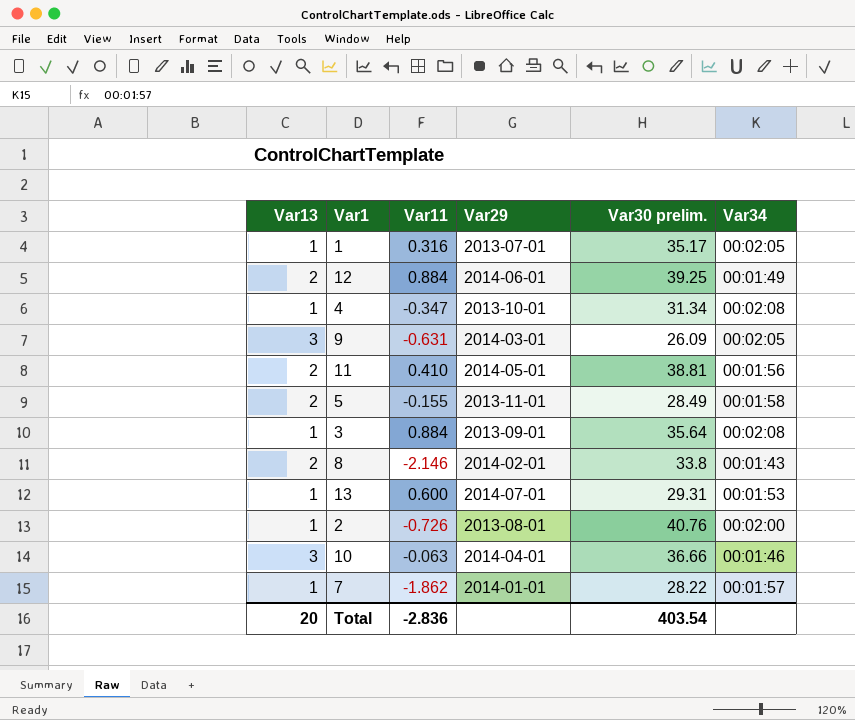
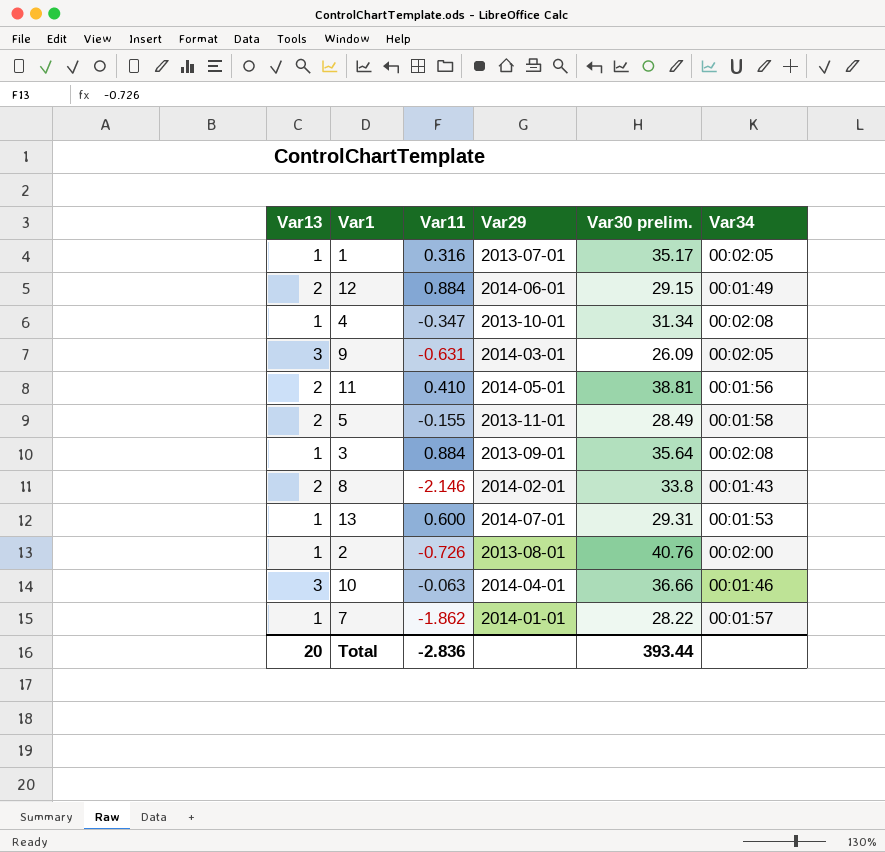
12 | Var30 prelim.: 39.25 -> 29.15
Total | Var30 prelim.: 403.54 -> 393.44

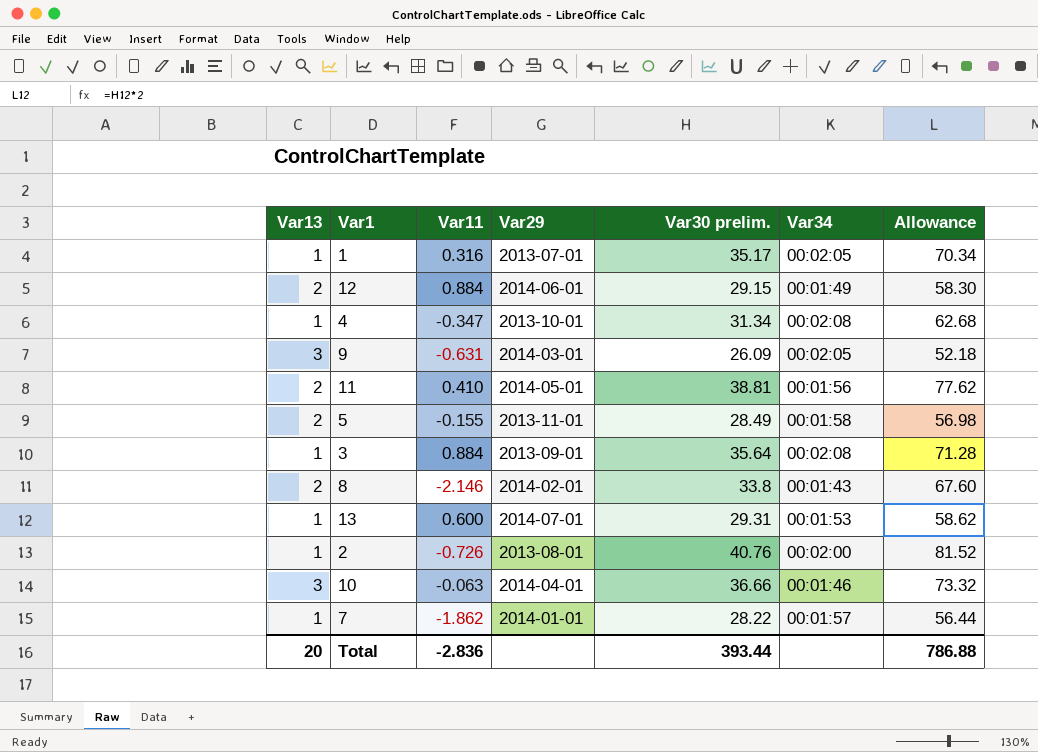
column Allowance | formula: none -> [Var30 prelim.] * 2

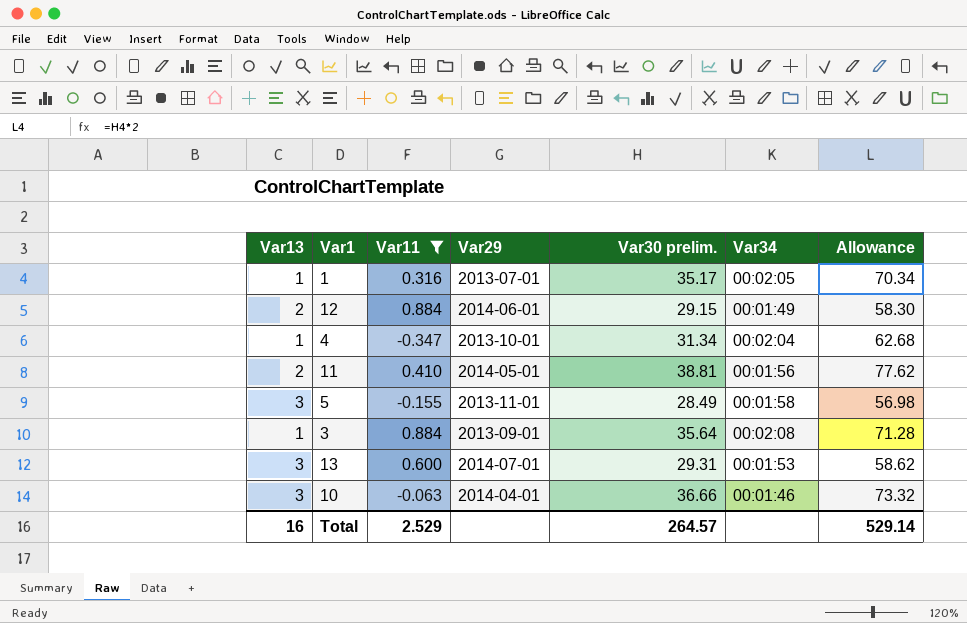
filter: none -> Var11 >= -0.347
4 | Var34: 00:02:08 -> 00:02:04
5 | Var13: 2 -> 3
13 | Var13: 1 -> 3
Total | Var13: 20 -> 16
Total | Var11: -2.836 -> 2.529
Total | Var30 prelim.: 393.44 -> 264.57
Total | Allowance: 786.88 -> 529.14

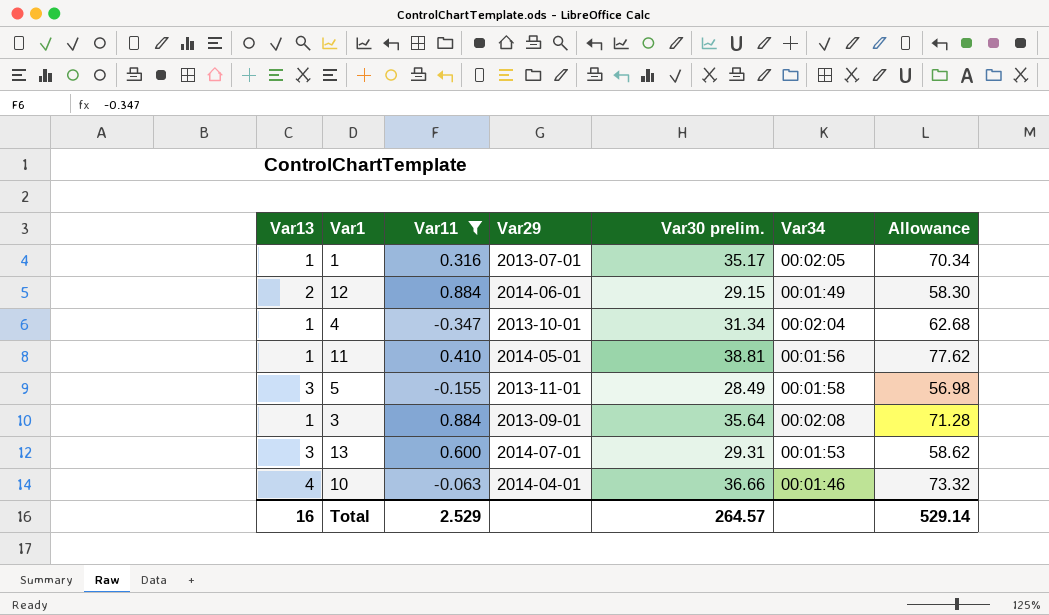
11 | Var13: 2 -> 1
10 | Var13: 3 -> 4

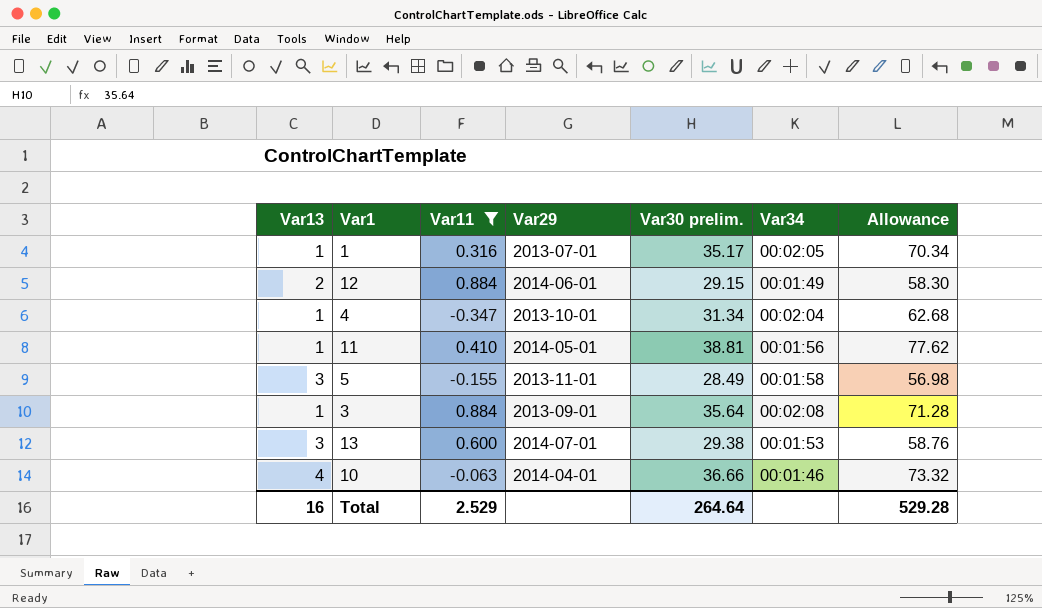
13 | Var30 prelim.: 29.31 -> 29.38
13 | Allowance: 58.62 -> 58.76
Total | Var30 prelim.: 264.57 -> 264.64
Total | Allowance: 529.14 -> 529.28

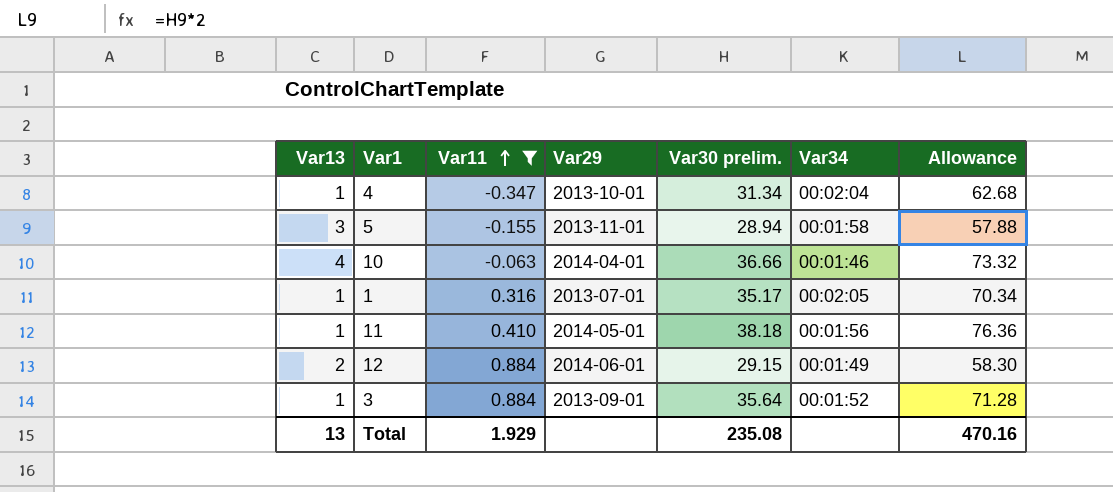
row order: none -> Var11 ascending
row 13: 3 | 0.600 | 2014-07-01 | 29.38 | 00:01:53 | 58.76 -> none
5 | Var30 prelim.: 28.49 -> 28.94
5 | Allowance: 56.98 -> 57.88
11 | Var30 prelim.: 38.81 -> 38.18
11 | Allowance: 77.62 -> 76.36
3 | Var34: 00:02:08 -> 00:01:52
Total | Var13: 16 -> 13
Total | Var11: 2.529 -> 1.929
Total | Var30 prelim.: 264.64 -> 235.08
Total | Allowance: 529.28 -> 470.16

